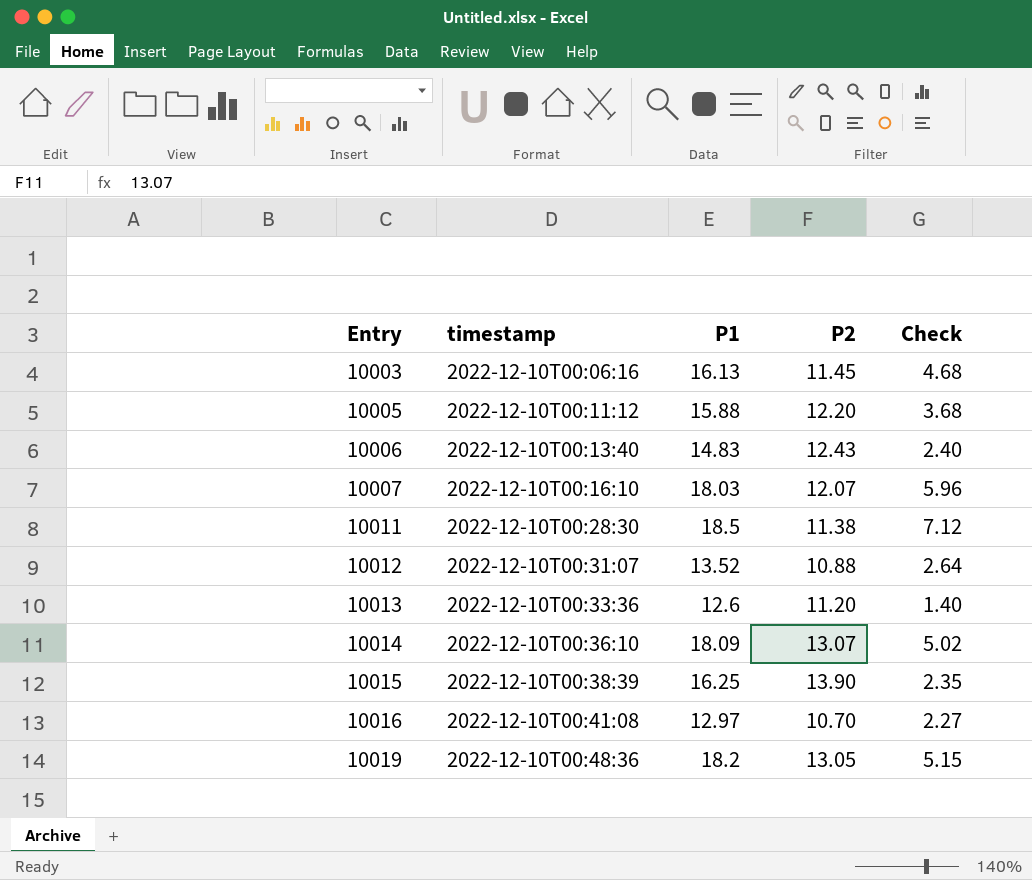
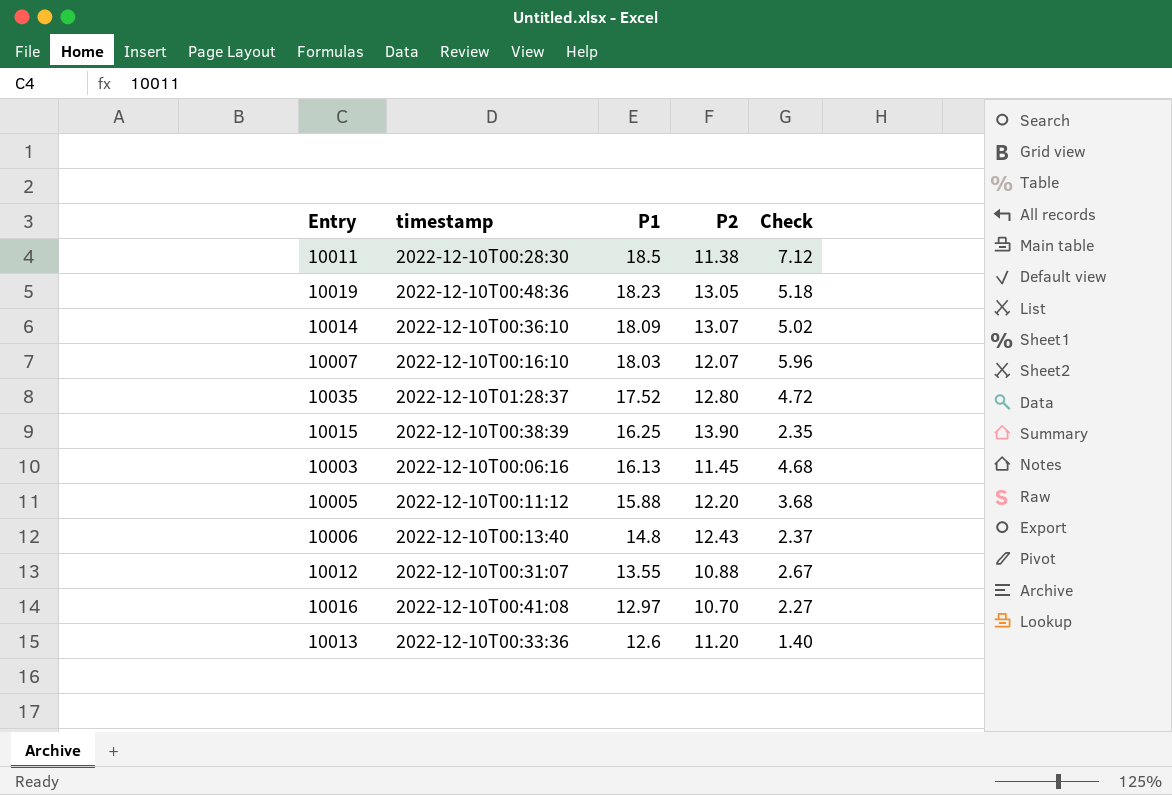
row order: Entry ascending -> P1 descending
10019 | P1: 18.2 -> 18.23
10019 | Check: 5.15 -> 5.18
row 10035: none -> 2022-12-10T01:28:37 | 17.52 | 12.80 | 4.72
10006 | P1: 14.83 -> 14.8
10006 | Check: 2.40 -> 2.37
10012 | P1: 13.52 -> 13.55
10012 | Check: 2.64 -> 2.67

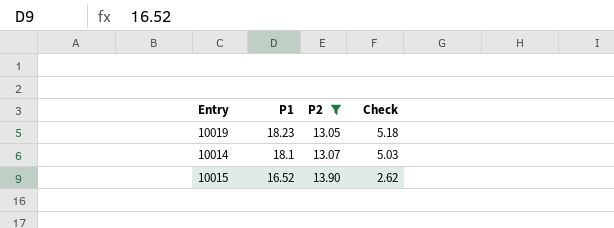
filter: none -> P2 >= 13.05
column timestamp | position: 2 -> none
10014 | P1: 18.09 -> 18.1
10014 | Check: 5.02 -> 5.03
10015 | P1: 16.25 -> 16.52
10015 | Check: 2.35 -> 2.62

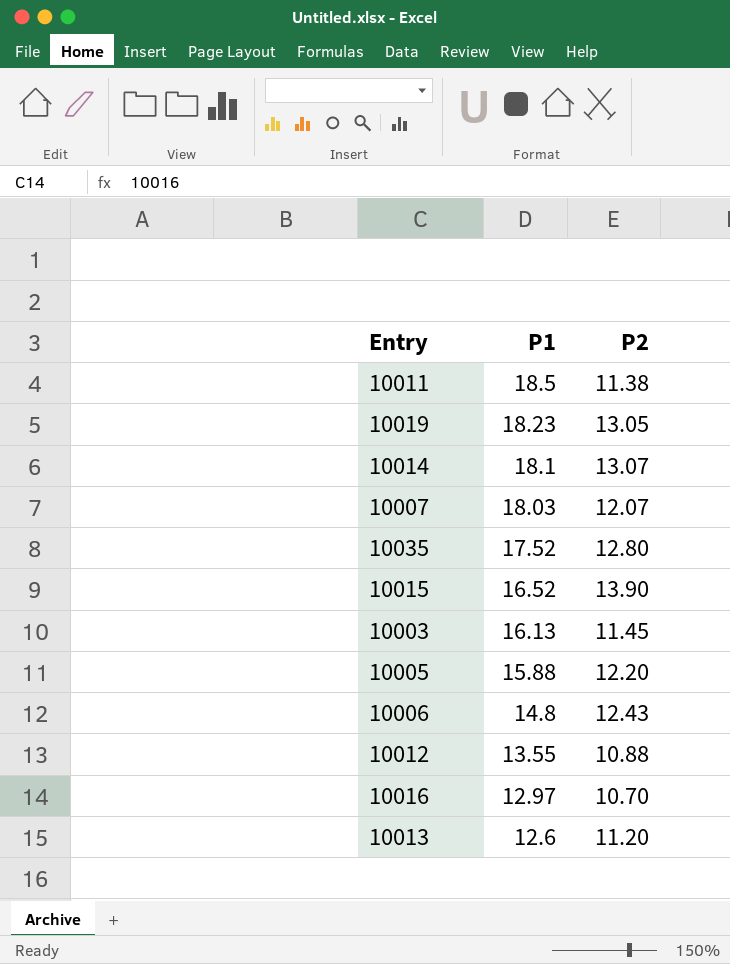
filter: P2 >= 13.05 -> none
column Check | formula: [P1] - [P2] -> none

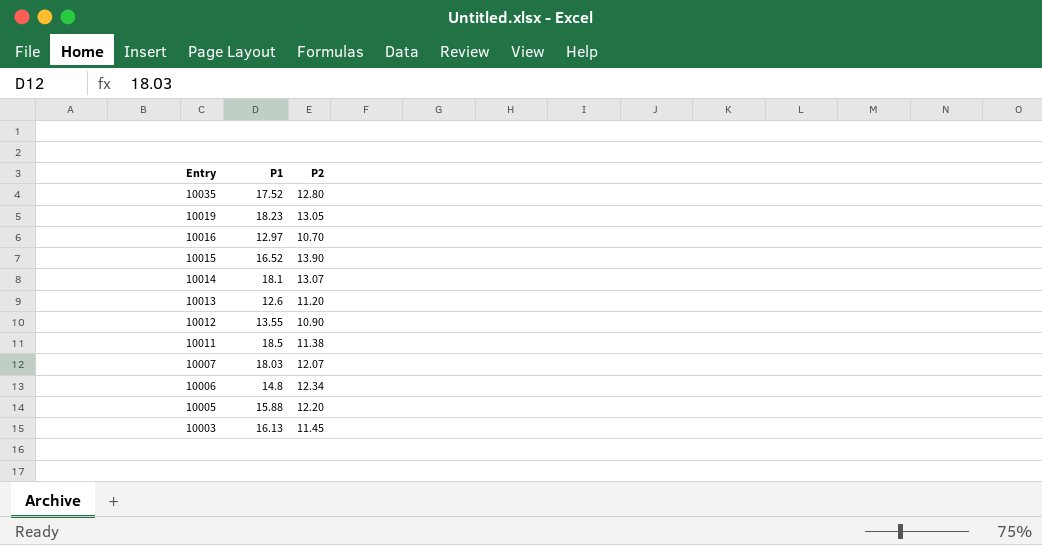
row order: P1 descending -> Entry descending
10012 | P2: 10.88 -> 10.90
10006 | P2: 12.43 -> 12.34

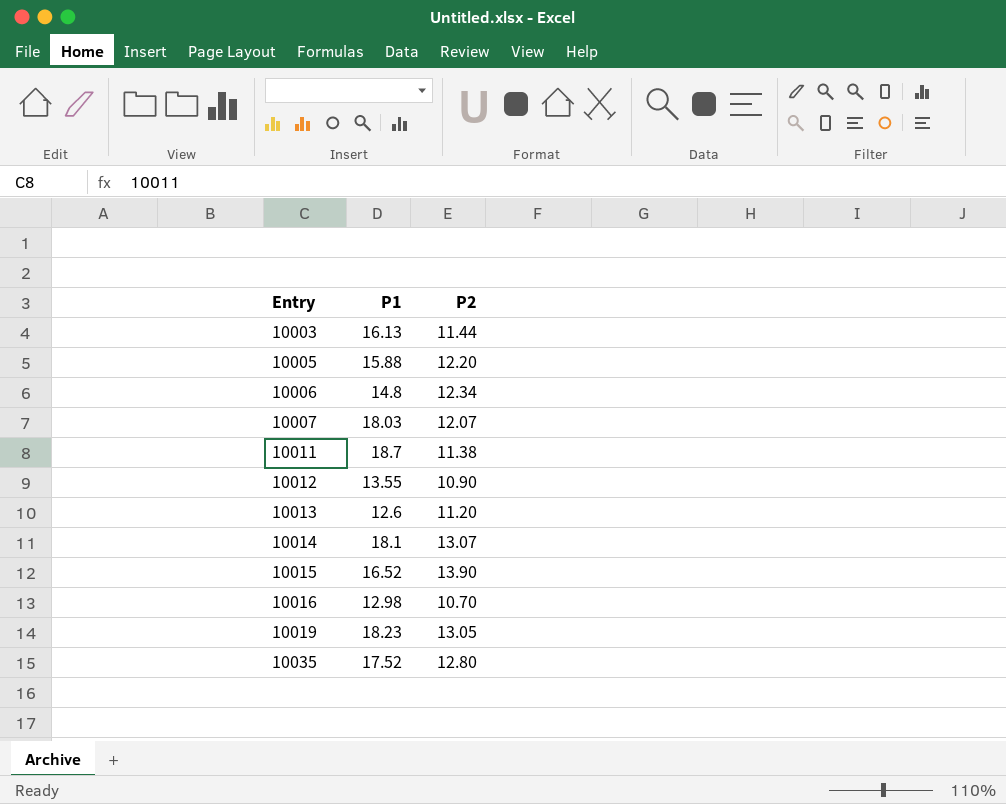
row order: Entry descending -> Entry ascending
10003 | P2: 11.45 -> 11.44
10011 | P1: 18.5 -> 18.7
10016 | P1: 12.97 -> 12.98

